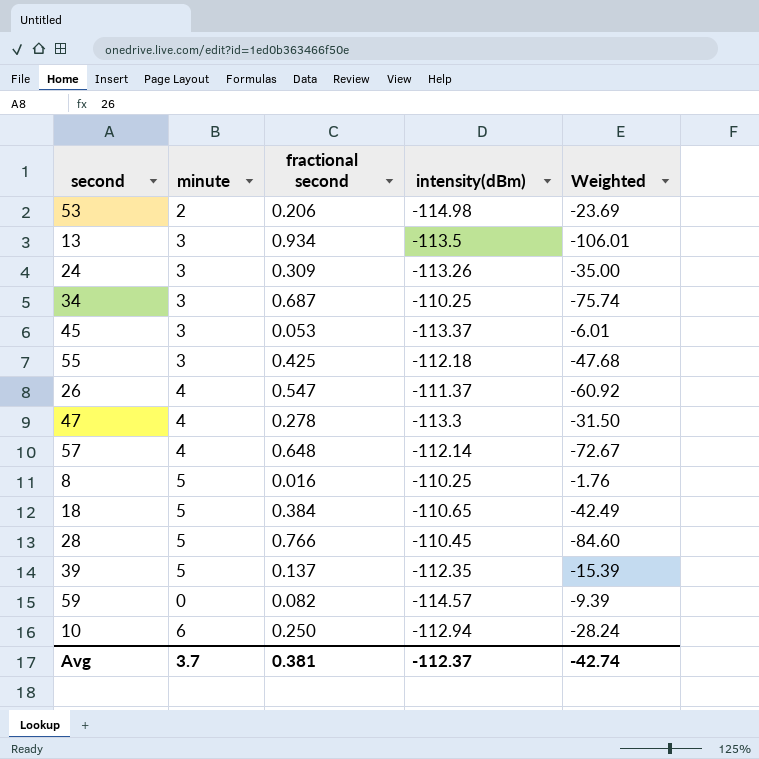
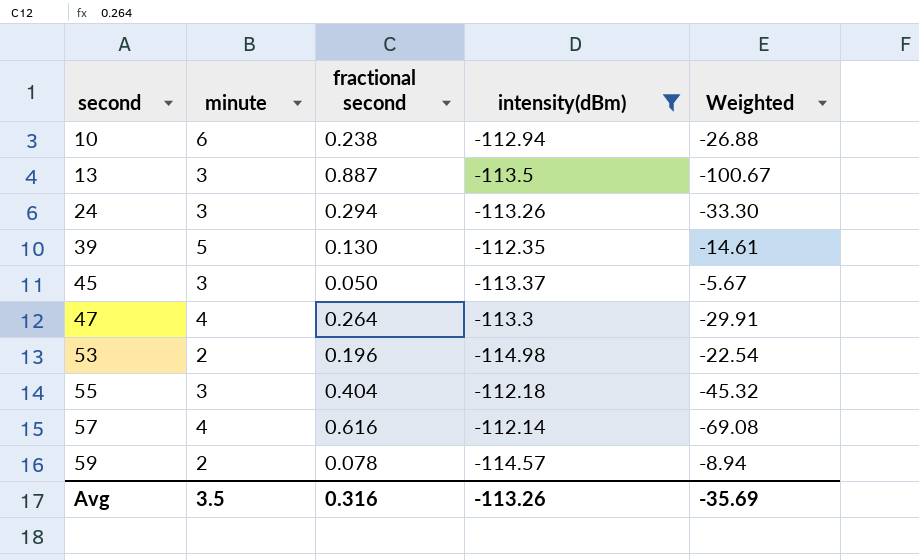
filter: none -> intensity(dBm) <= -112.14
row order: none -> second ascending
10 | fractional second: 0.250 -> 0.238
10 | Weighted: -28.24 -> -26.88
13 | fractional second: 0.934 -> 0.887
13 | Weighted: -106.01 -> -100.67
24 | fractional second: 0.309 -> 0.294
24 | Weighted: -35.00 -> -33.30
39 | fractional second: 0.137 -> 0.130
39 | Weighted: -15.39 -> -14.61
45 | fractional second: 0.053 -> 0.050
45 | Weighted: -6.01 -> -5.67
47 | fractional second: 0.278 -> 0.264
47 | Weighted: -31.50 -> -29.91
53 | fractional second: 0.206 -> 0.196
53 | Weighted: -23.69 -> -22.54
55 | fractional second: 0.425 -> 0.404
55 | Weighted: -47.68 -> -45.32
57 | fractional second: 0.648 -> 0.616
57 | Weighted: -72.67 -> -69.08
59 | minute: 0 -> 2
59 | fractional second: 0.082 -> 0.078
59 | Weighted: -9.39 -> -8.94
Avg | minute: 3.7 -> 3.5
Avg | fractional second: 0.381 -> 0.316
Avg | intensity(dBm): -112.37 -> -113.26
Avg | Weighted: -42.74 -> -35.69

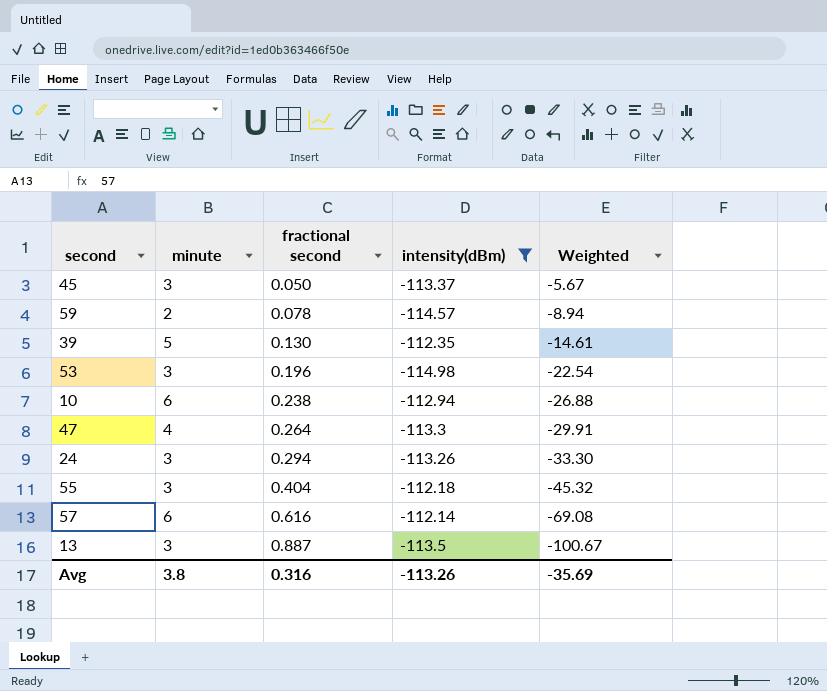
row order: second ascending -> fractional second ascending
53 | minute: 2 -> 3
57 | minute: 4 -> 6
Avg | minute: 3.5 -> 3.8

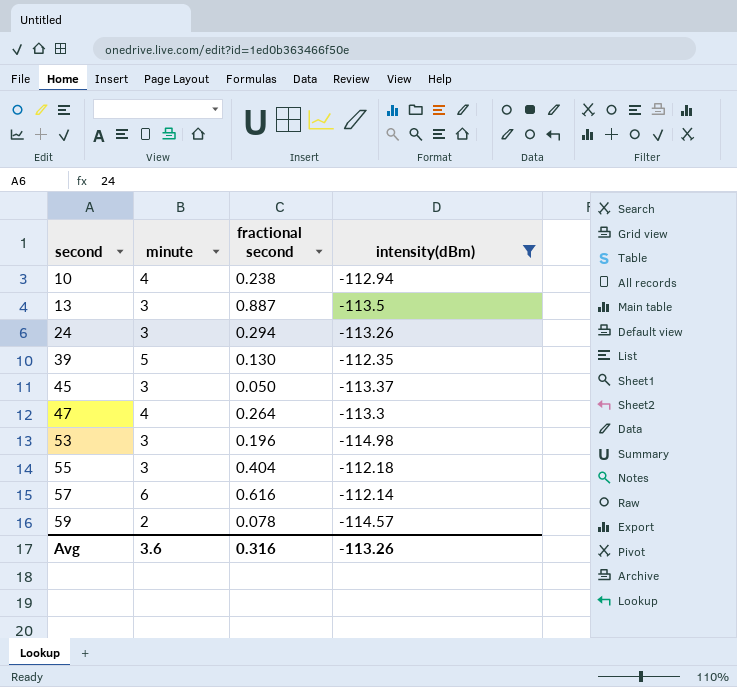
row order: fractional second ascending -> second ascending
column Weighted | formula: [fractional second] * [intensity(dBm)] -> none
10 | minute: 6 -> 4
Avg | minute: 3.8 -> 3.6

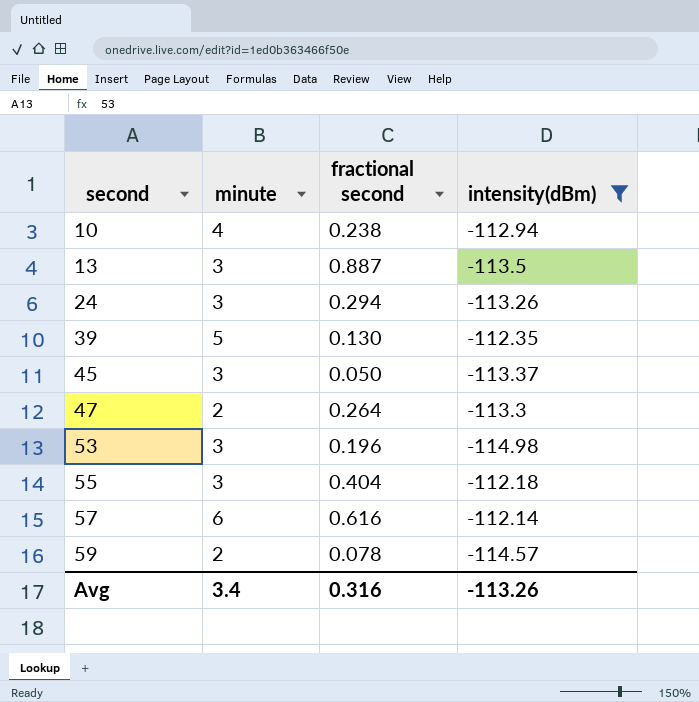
47 | minute: 4 -> 2
Avg | minute: 3.6 -> 3.4

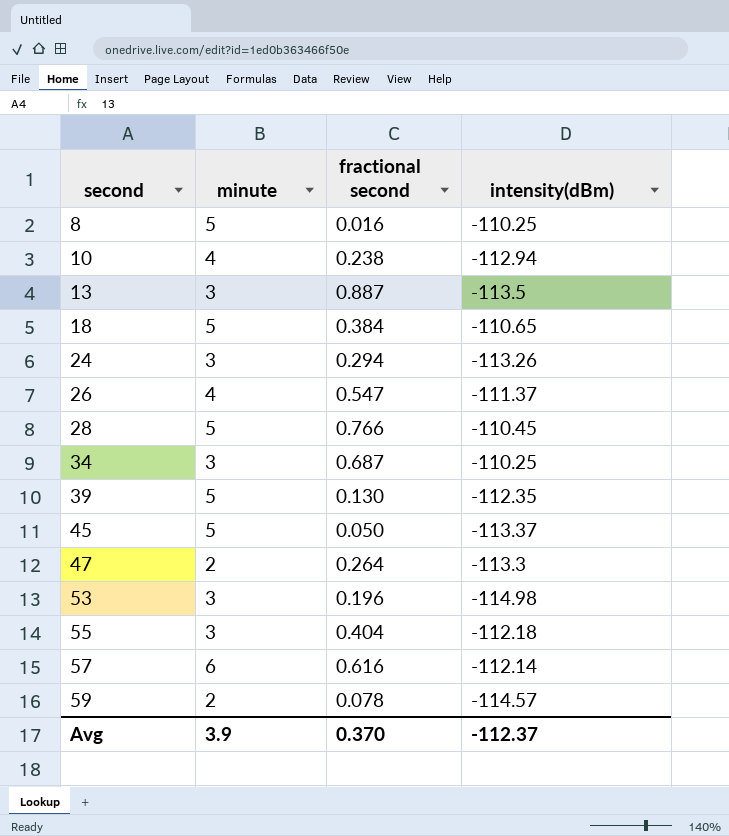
filter: intensity(dBm) <= -112.14 -> none
45 | minute: 3 -> 5
Avg | minute: 3.4 -> 3.9
Avg | fractional second: 0.316 -> 0.370
Avg | intensity(dBm): -113.26 -> -112.37

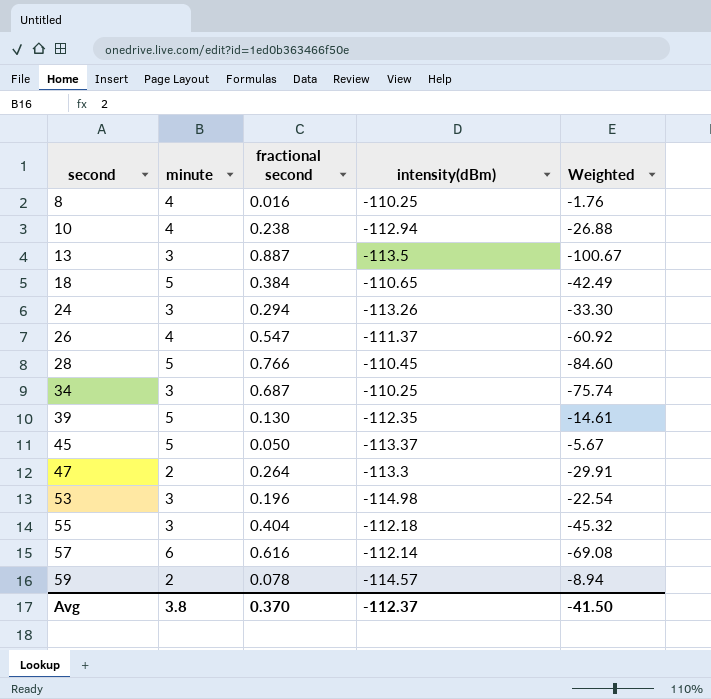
column Weighted | formula: none -> [fractional second] * [intensity(dBm)]
8 | minute: 5 -> 4
Avg | minute: 3.9 -> 3.8

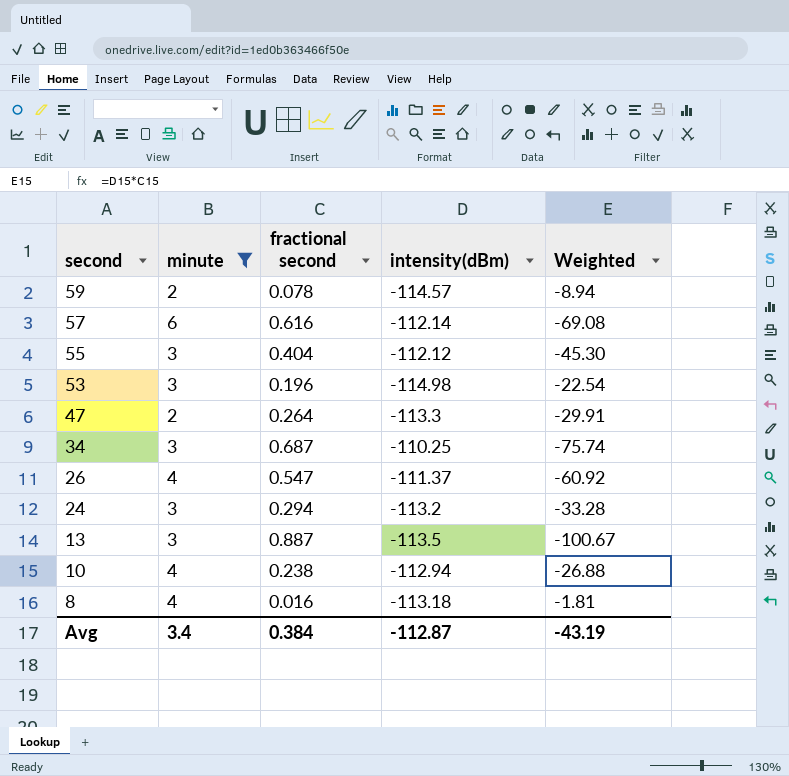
filter: none -> minute != 5
row order: second ascending -> second descending
55 | intensity(dBm): -112.18 -> -112.12
55 | Weighted: -45.32 -> -45.30
24 | intensity(dBm): -113.26 -> -113.2
24 | Weighted: -33.30 -> -33.28
8 | intensity(dBm): -110.25 -> -113.18
8 | Weighted: -1.76 -> -1.81
Avg | minute: 3.8 -> 3.4
Avg | fractional second: 0.370 -> 0.384
Avg | intensity(dBm): -112.37 -> -112.87
Avg | Weighted: -41.50 -> -43.19

